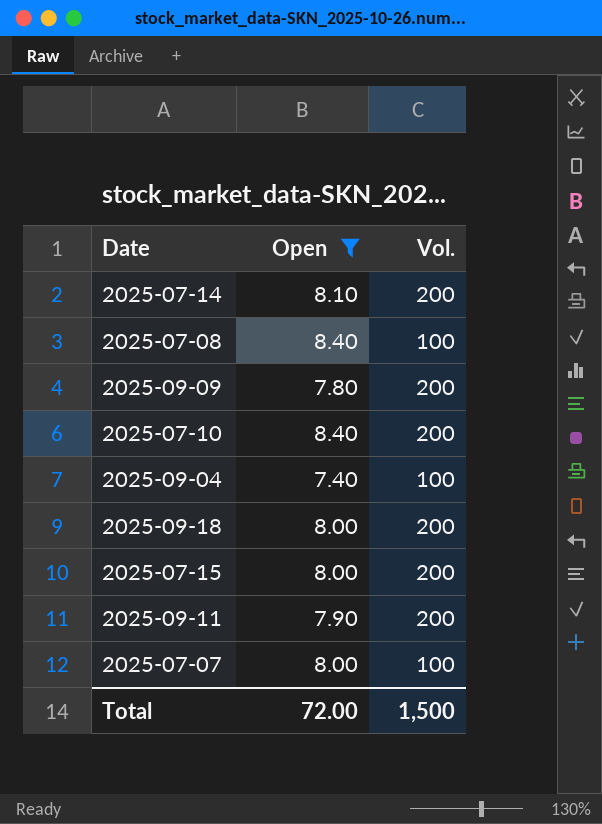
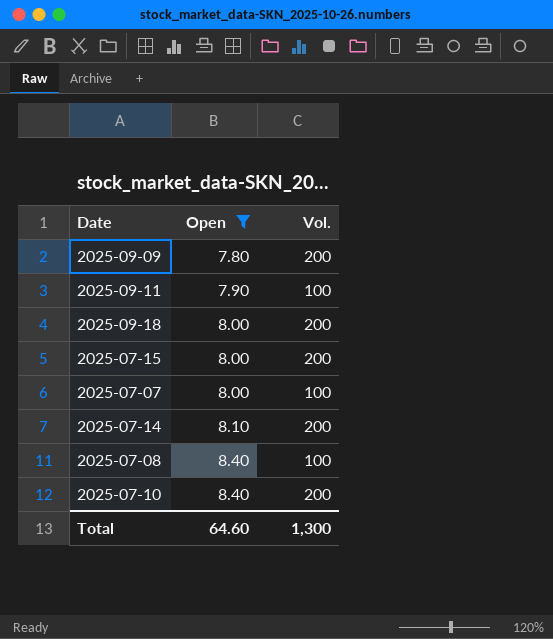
row order: none -> Open ascending
row 2025-09-04: 7.40 | 100 -> none
2025-09-11 | Vol.: 200 -> 100
Total | Open: 72.00 -> 64.60
Total | Vol.: 1,500 -> 1,300

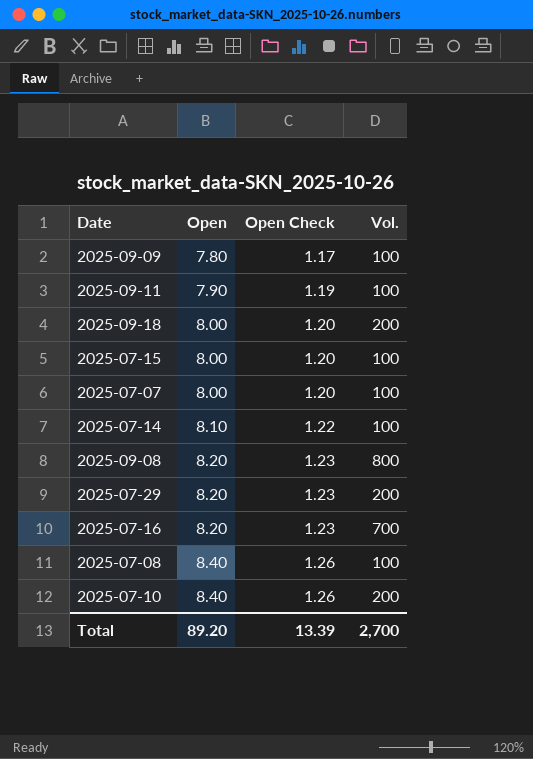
filter: Open != 8.20 -> none
column Open Check | formula: none -> [Open] * 0.15
2025-09-09 | Vol.: 200 -> 100
2025-07-15 | Vol.: 200 -> 100
2025-07-14 | Vol.: 200 -> 100
Total | Open: 64.60 -> 89.20
Total | Vol.: 1,300 -> 2,700

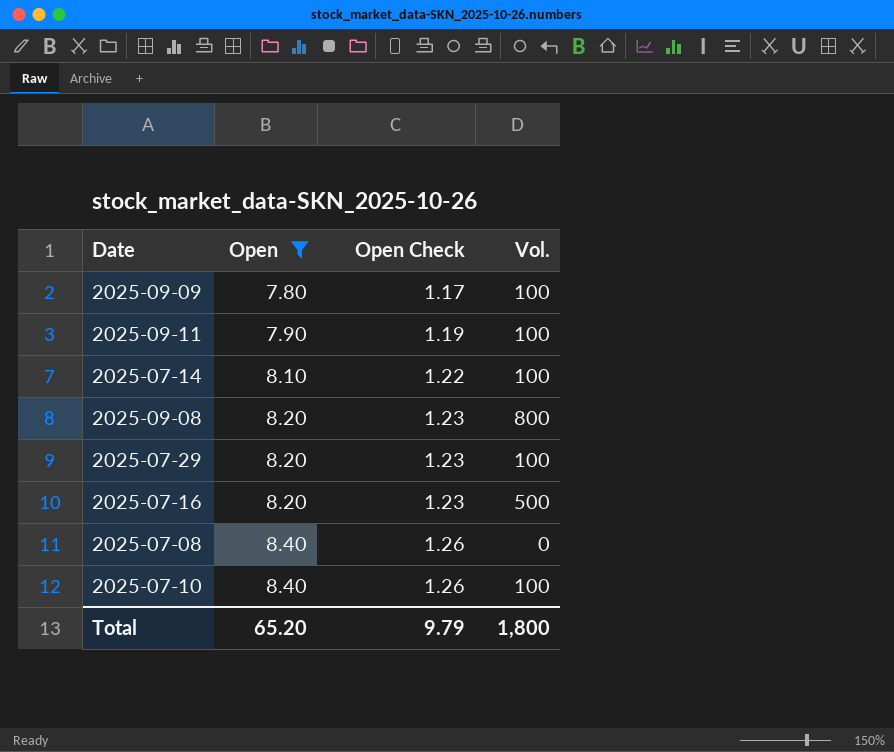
filter: none -> Open != 8.00
2025-07-29 | Vol.: 200 -> 100
2025-07-16 | Vol.: 700 -> 500
2025-07-08 | Vol.: 100 -> 0
2025-07-10 | Vol.: 200 -> 100
Total | Open: 89.20 -> 65.20
Total | Open Check: 13.39 -> 9.79
Total | Vol.: 2,700 -> 1,800

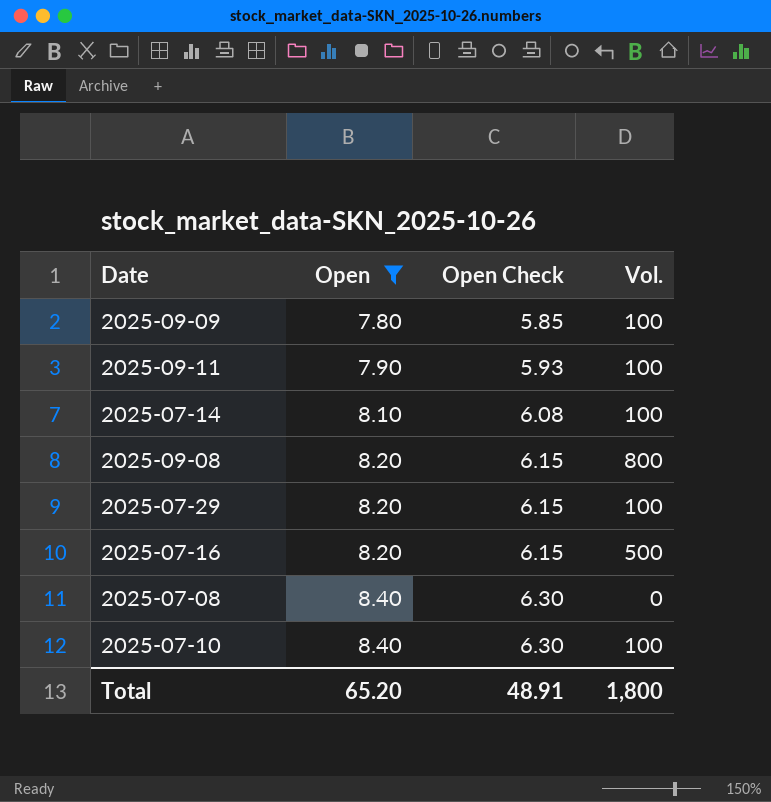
column Open Check | formula: [Open] * 0.15 -> [Open] * 0.75
Total | Open Check: 9.79 -> 48.91

